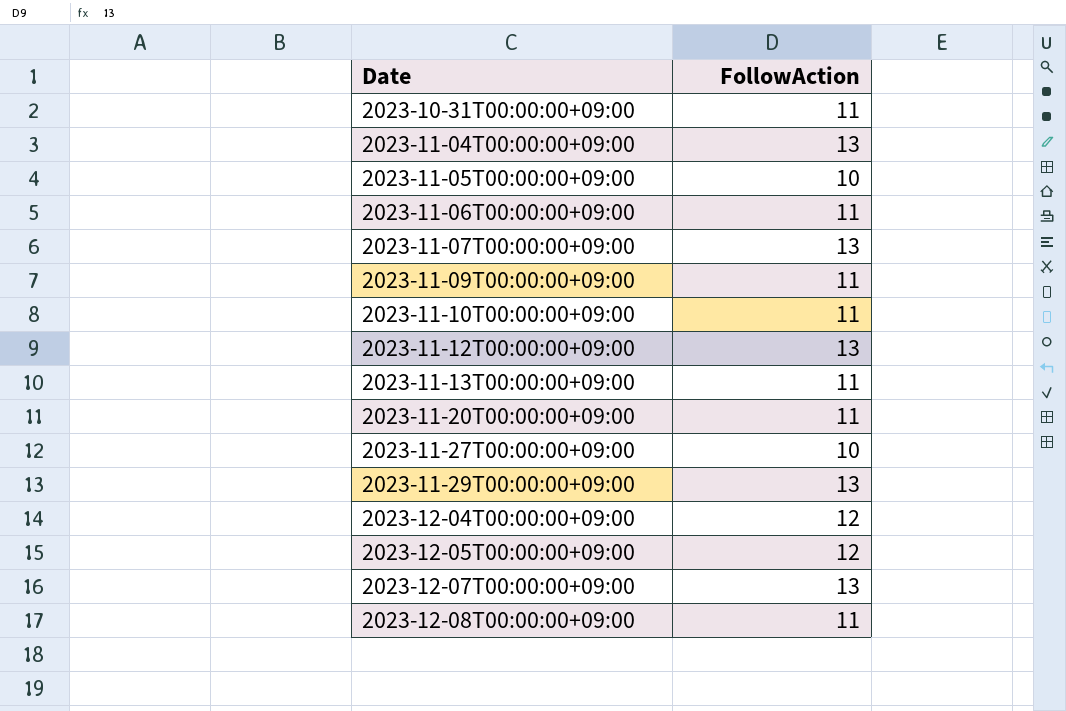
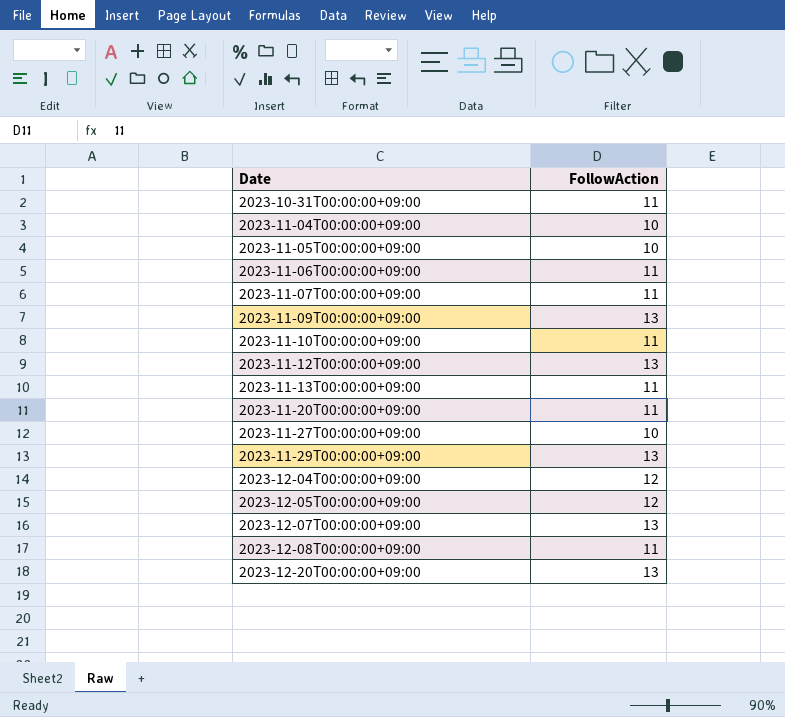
2023-11-04T00:00:00+09:00 | FollowAction: 13 -> 10
2023-11-07T00:00:00+09:00 | FollowAction: 13 -> 11
2023-11-09T00:00:00+09:00 | FollowAction: 11 -> 13
row 2023-12-20T00:00:00+09:00: none -> 13

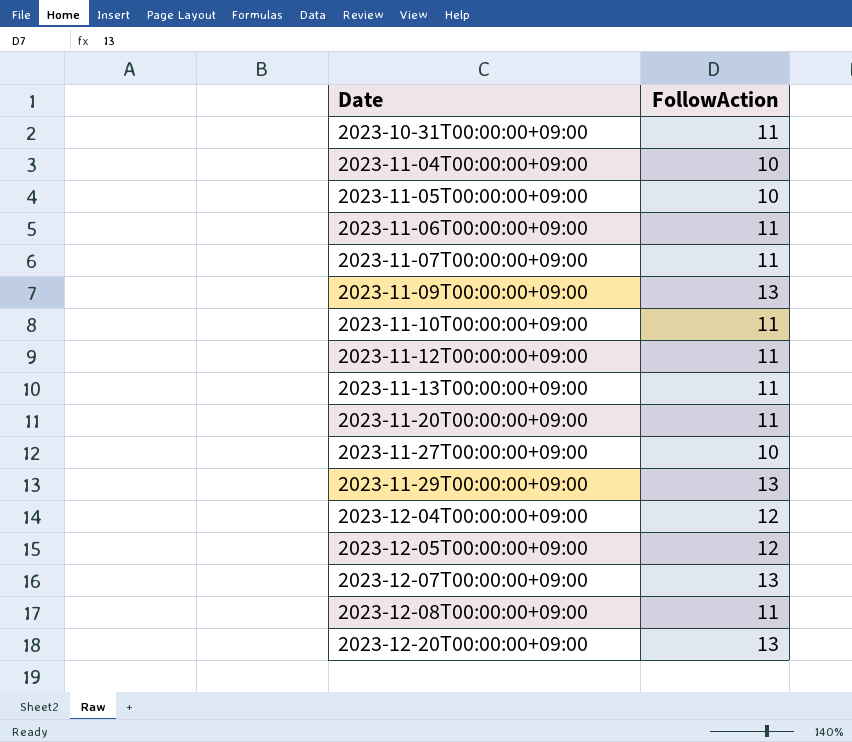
2023-11-12T00:00:00+09:00 | FollowAction: 13 -> 11

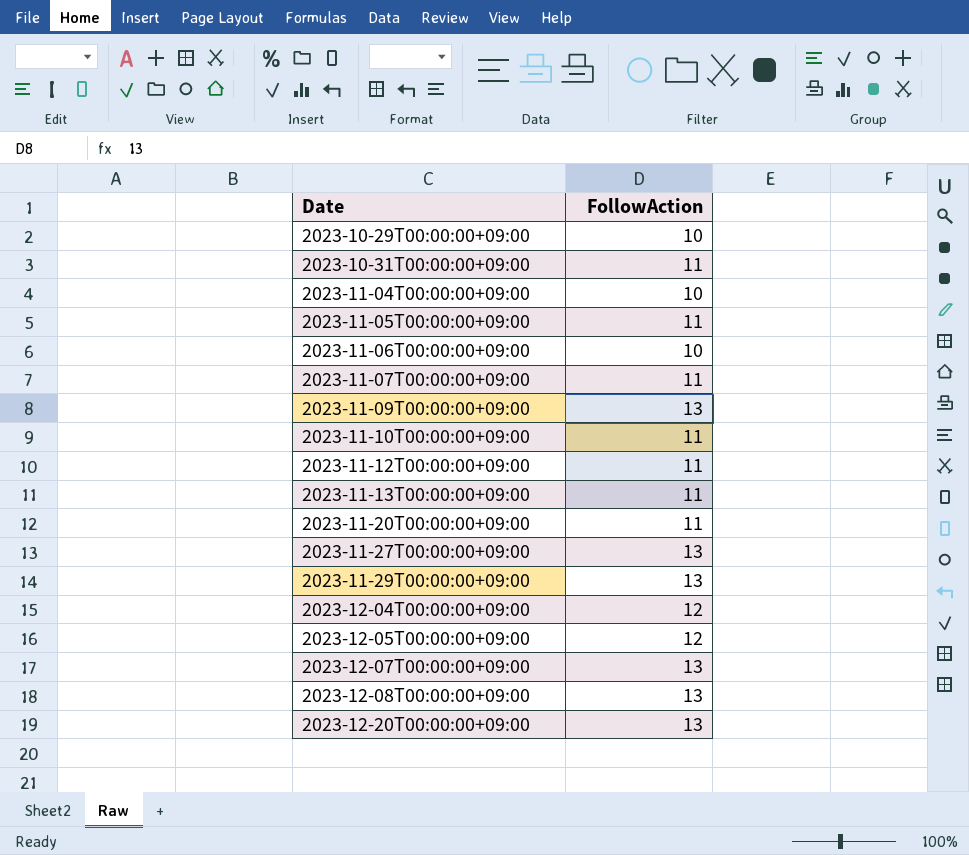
row 2023-10-29T00:00:00+09:00: none -> 10
2023-11-05T00:00:00+09:00 | FollowAction: 10 -> 11
2023-11-06T00:00:00+09:00 | FollowAction: 11 -> 10
2023-11-27T00:00:00+09:00 | FollowAction: 10 -> 13
2023-12-08T00:00:00+09:00 | FollowAction: 11 -> 13

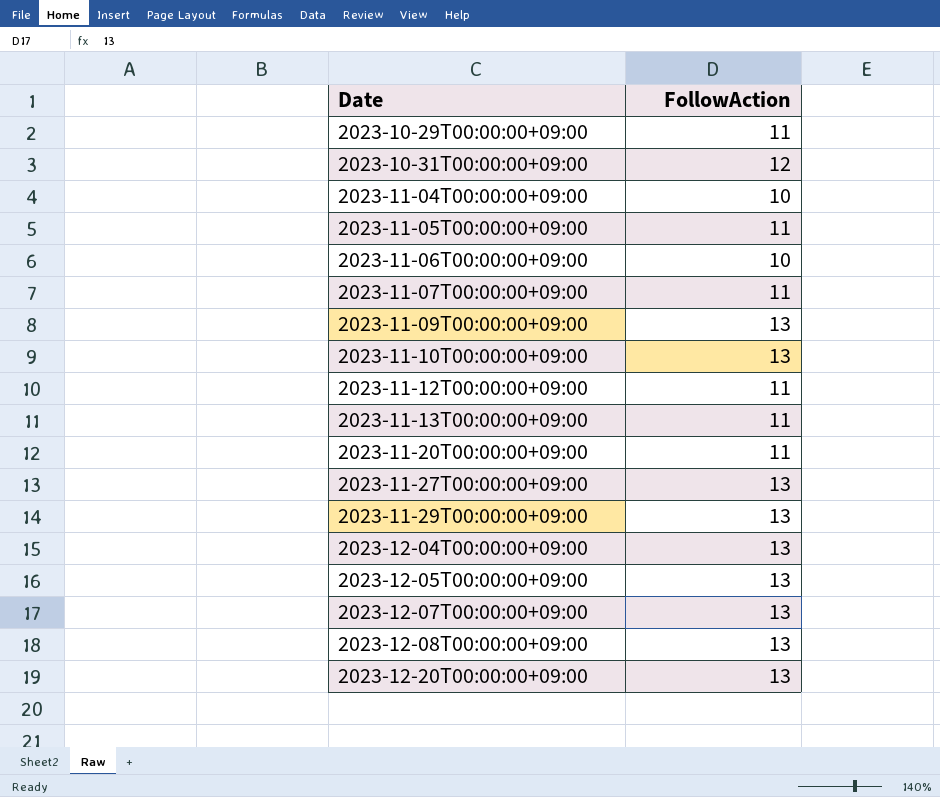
2023-10-29T00:00:00+09:00 | FollowAction: 10 -> 11
2023-10-31T00:00:00+09:00 | FollowAction: 11 -> 12
2023-11-10T00:00:00+09:00 | FollowAction: 11 -> 13
2023-12-04T00:00:00+09:00 | FollowAction: 12 -> 13
2023-12-05T00:00:00+09:00 | FollowAction: 12 -> 13

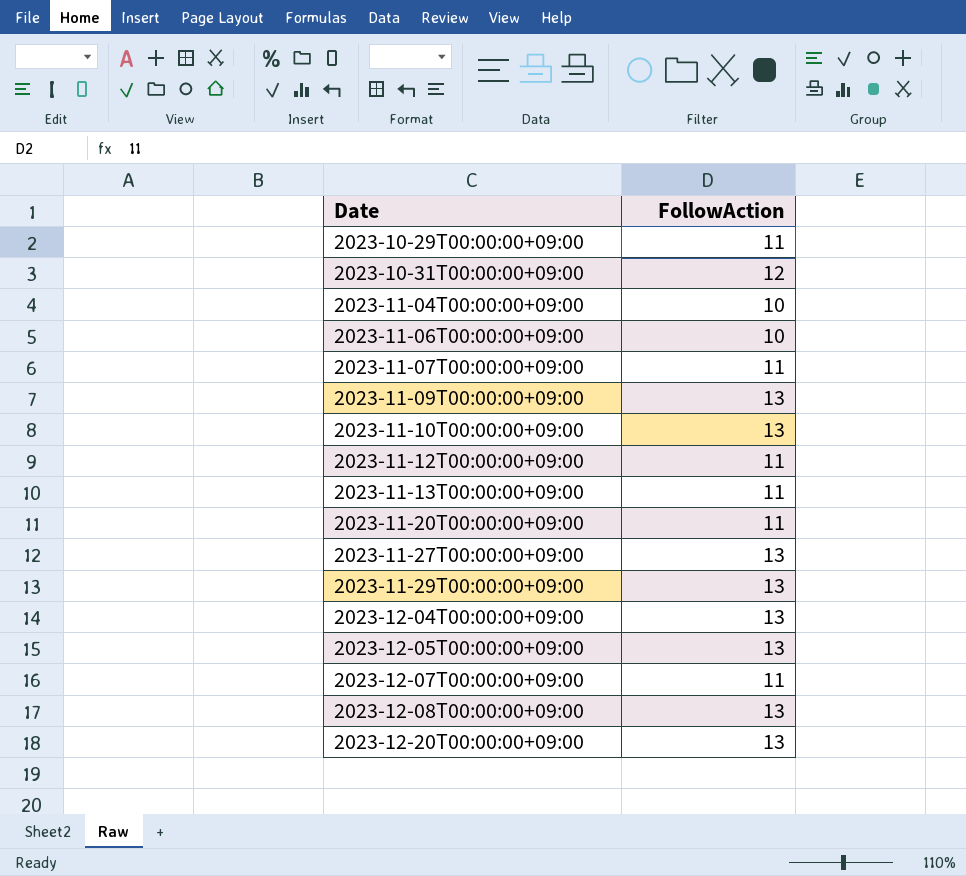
row 2023-11-05T00:00:00+09:00: 11 -> none
2023-12-07T00:00:00+09:00 | FollowAction: 13 -> 11

